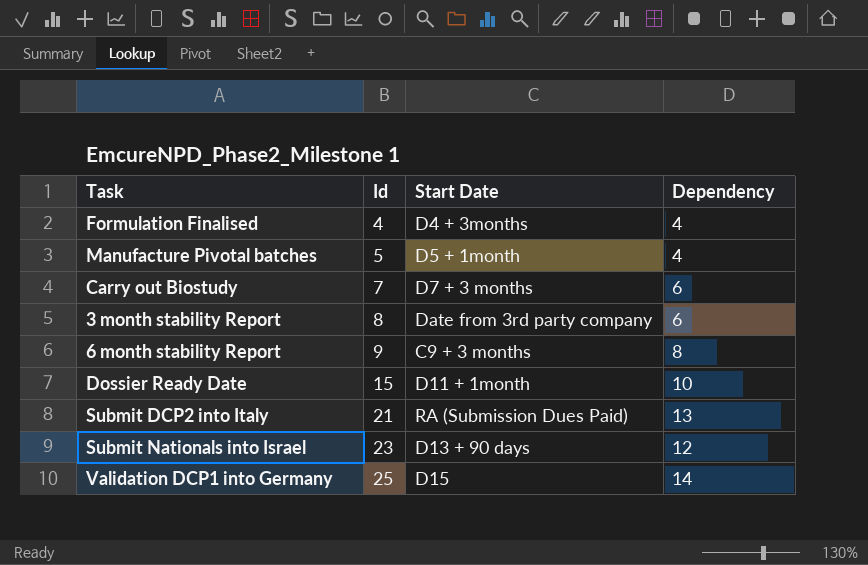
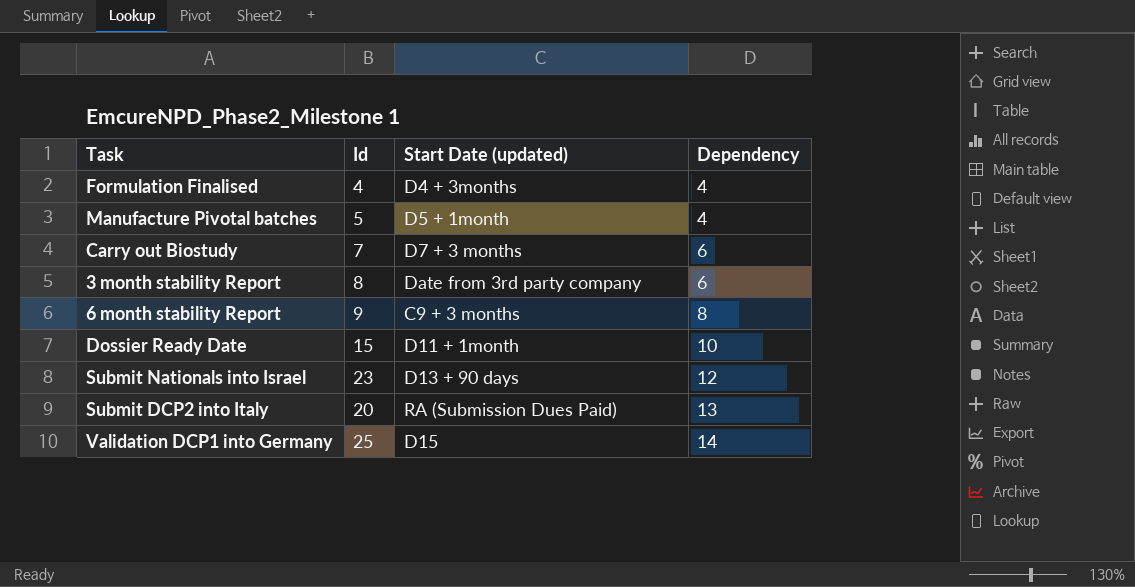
row order: Id ascending -> Dependency ascending
column name: Start Date -> Start Date (updated)
Submit DCP2 into Italy | Id: 21 -> 20

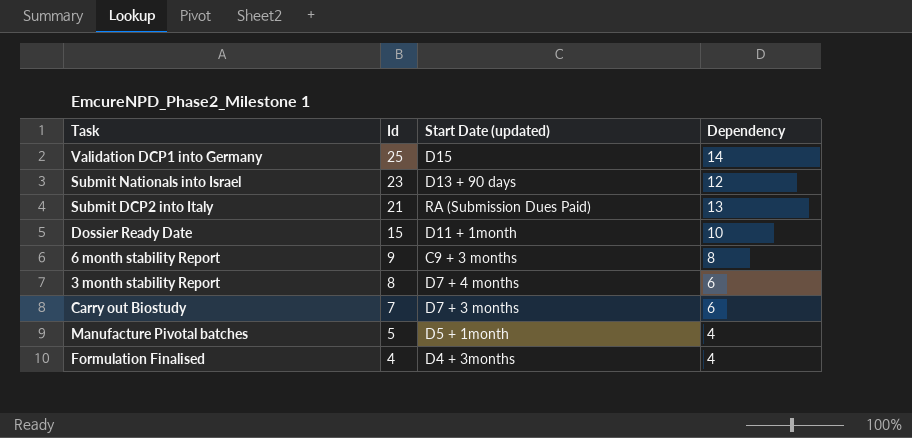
row order: Dependency ascending -> Id descending
Submit DCP2 into Italy | Id: 20 -> 21
3 month stability Report | Start Date (updated): Date from 3rd party company -> D7 + 4 months

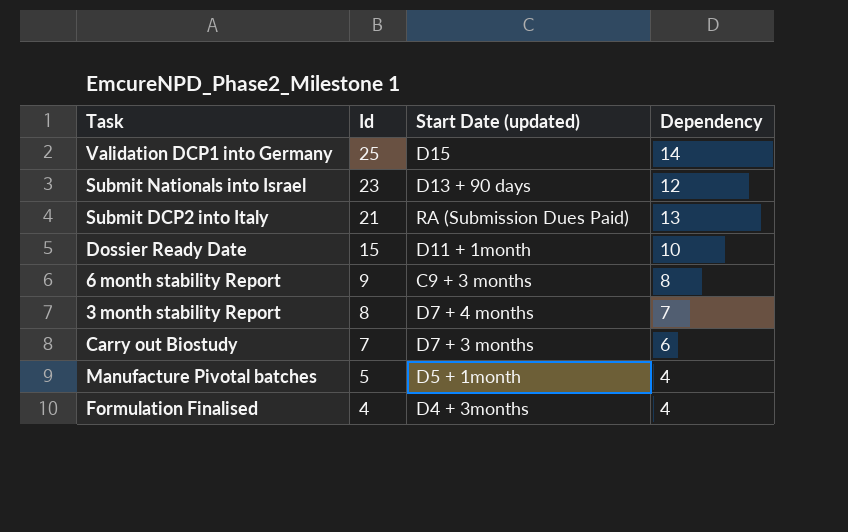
3 month stability Report | Dependency: 6 -> 7

